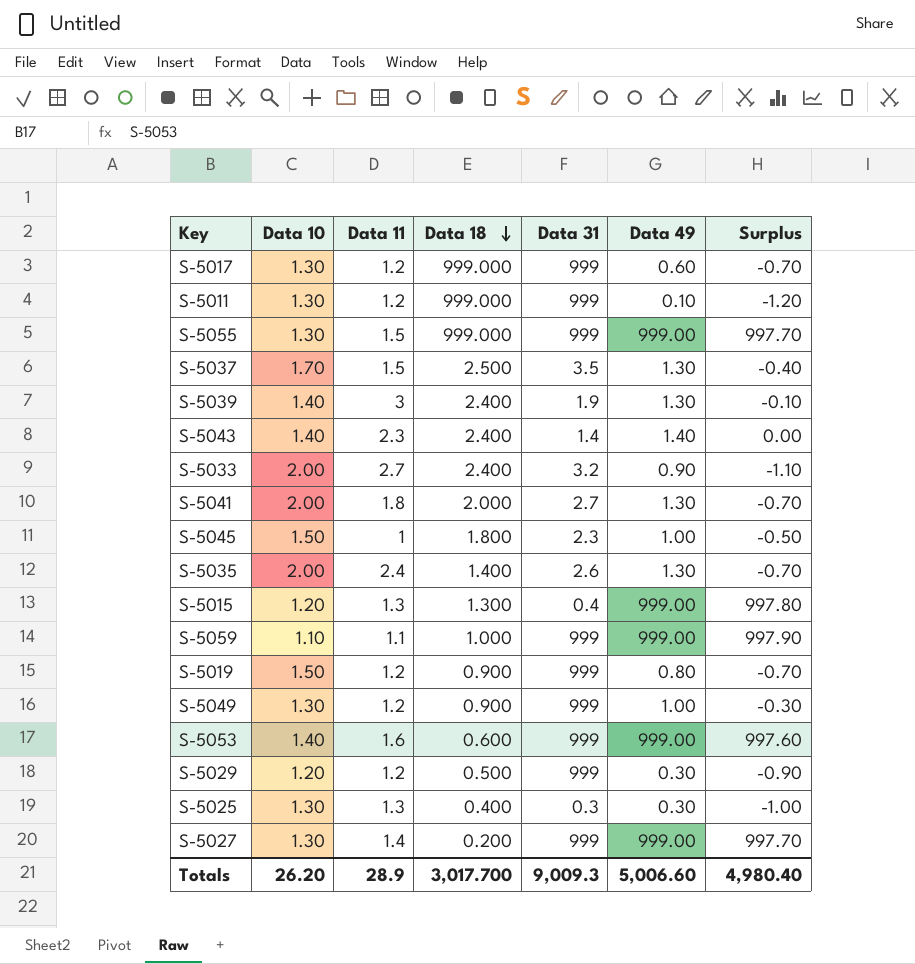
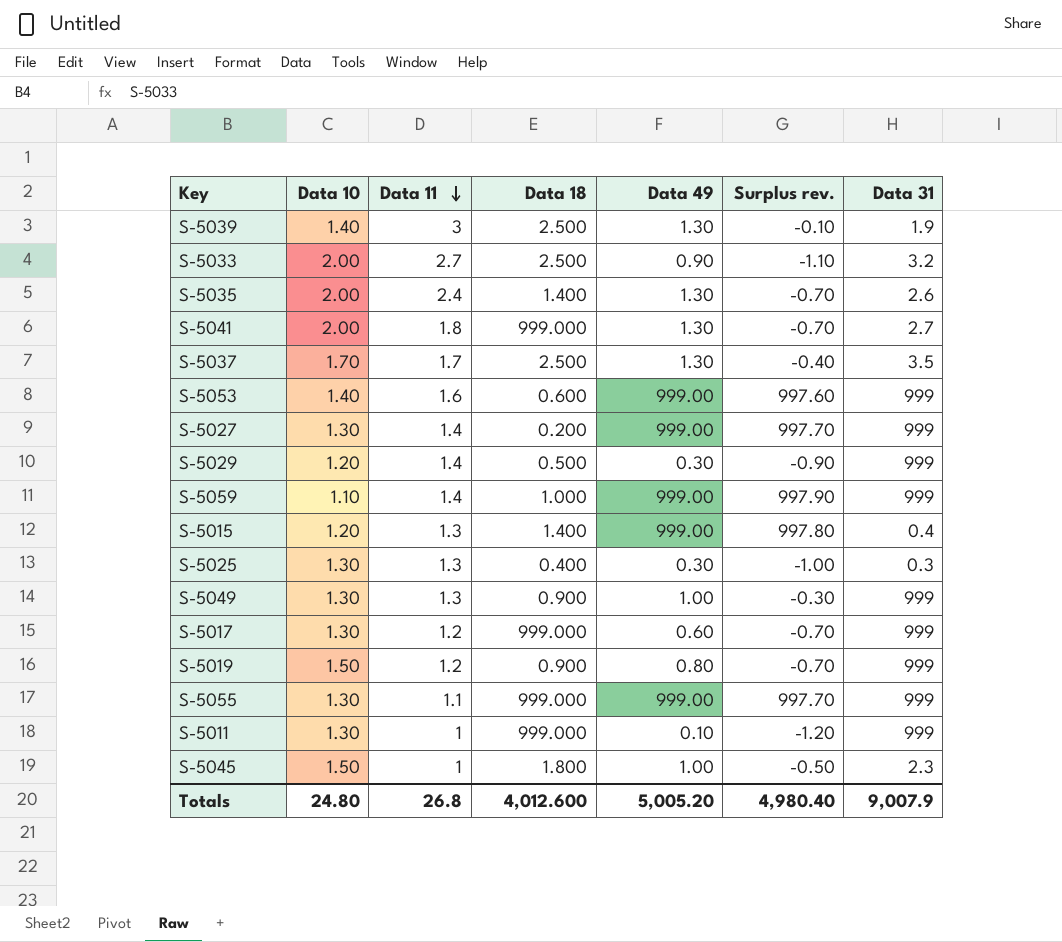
row order: Data 18 descending -> Data 11 descending
column name: Surplus -> Surplus rev.
column Data 31 | position: 5 -> 7
row S-5043: 1.40 | 2.3 | 2.400 | 1.4 | 1.40 | 0.00 -> none
S-5039 | Data 18: 2.400 -> 2.500
S-5033 | Data 18: 2.400 -> 2.500
S-5041 | Data 18: 2.000 -> 999.000
S-5037 | Data 11: 1.5 -> 1.7
S-5029 | Data 11: 1.2 -> 1.4
S-5059 | Data 11: 1.1 -> 1.4
S-5015 | Data 18: 1.300 -> 1.400
S-5049 | Data 11: 1.2 -> 1.3
S-5055 | Data 11: 1.5 -> 1.1
S-5011 | Data 11: 1.2 -> 1
Totals | Data 10: 26.20 -> 24.80
Totals | Data 11: 28.9 -> 26.8
Totals | Data 18: 3,017.700 -> 4,012.600
Totals | Data 49: 5,006.60 -> 5,005.20
Totals | Data 31: 9,009.3 -> 9,007.9

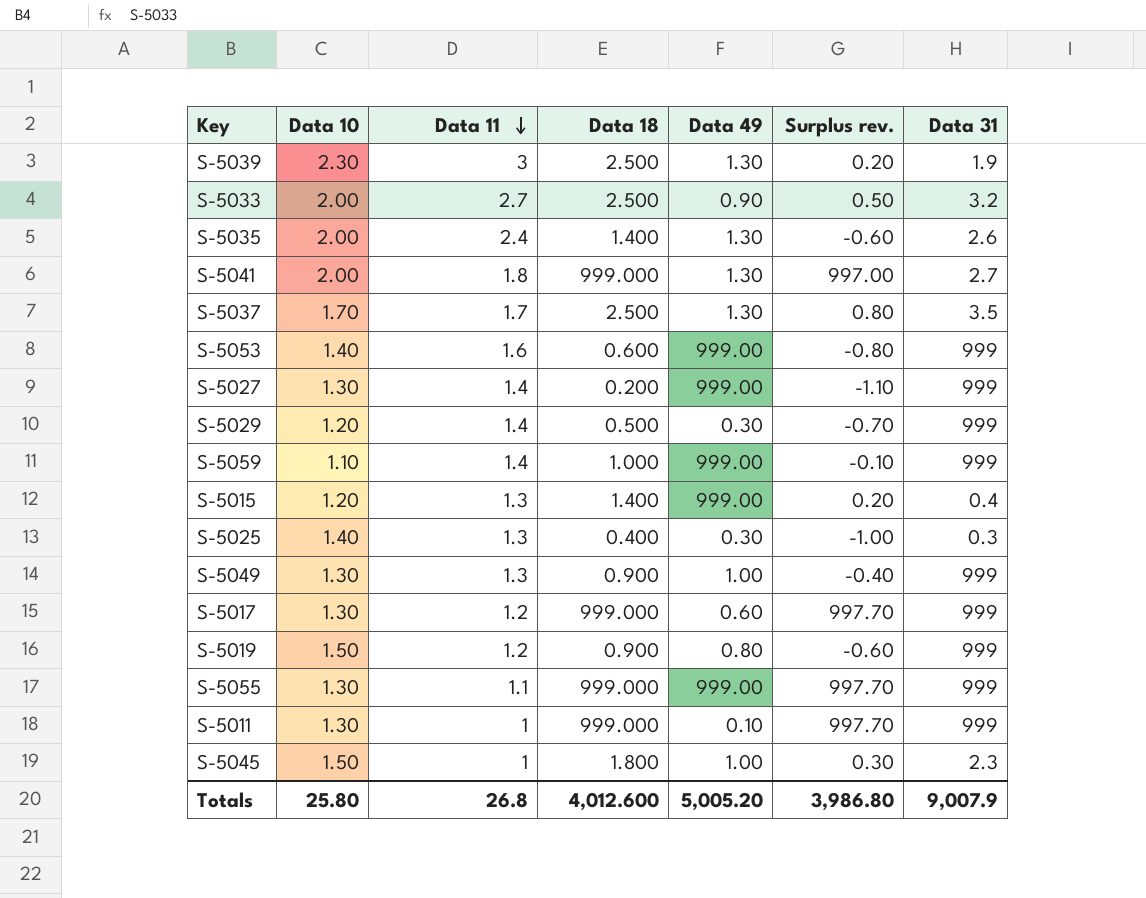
column Surplus rev. | formula: [Data 49] - [Data 10] -> [Data 18] - [Data 10]
S-5039 | Data 10: 1.40 -> 2.30
S-5025 | Data 10: 1.30 -> 1.40
Totals | Data 10: 24.80 -> 25.80
Totals | Surplus rev.: 4,980.40 -> 3,986.80

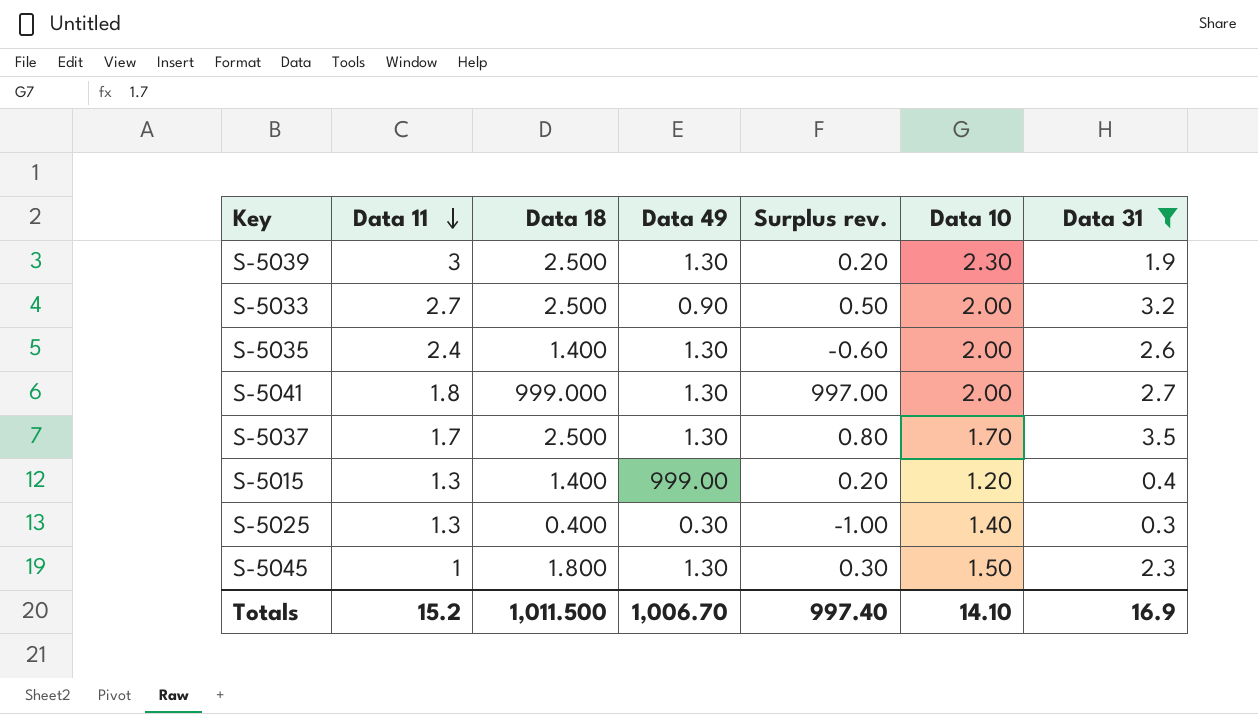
filter: none -> Data 31 != 999
column Data 10 | position: 2 -> 6
S-5045 | Data 49: 1.00 -> 1.30
Totals | Data 11: 26.8 -> 15.2
Totals | Data 18: 4,012.600 -> 1,011.500
Totals | Data 49: 5,005.20 -> 1,006.70
Totals | Surplus rev.: 3,986.80 -> 997.40
Totals | Data 10: 25.80 -> 14.10
Totals | Data 31: 9,007.9 -> 16.9

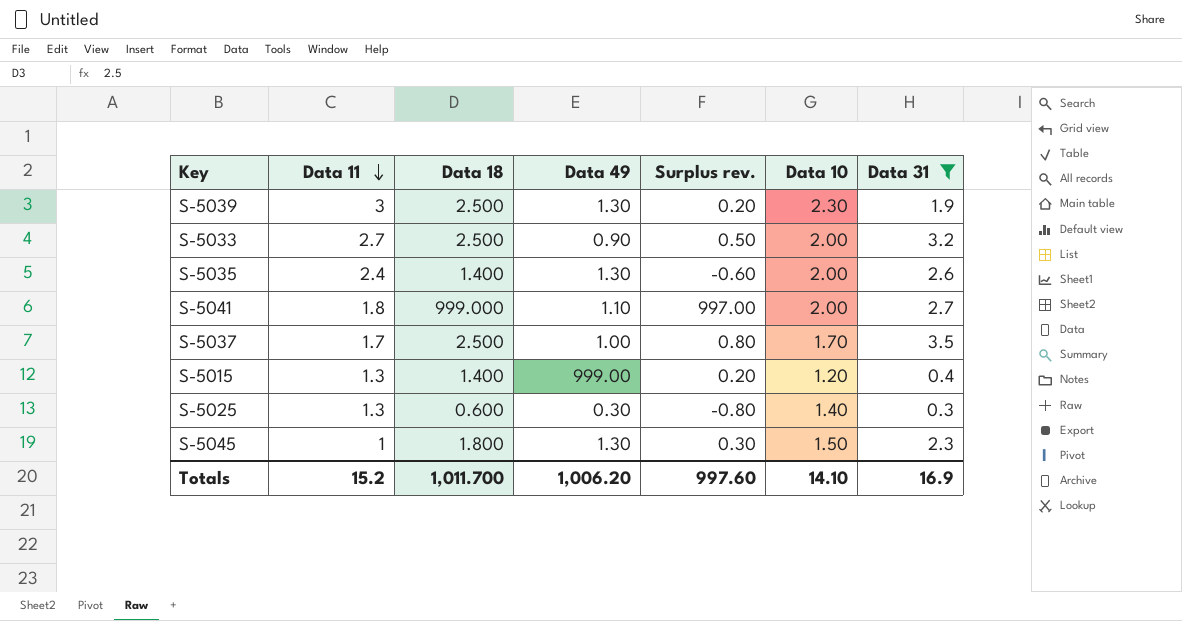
S-5041 | Data 49: 1.30 -> 1.10
S-5037 | Data 49: 1.30 -> 1.00
S-5025 | Data 18: 0.400 -> 0.600
S-5025 | Surplus rev.: -1.00 -> -0.80
Totals | Data 18: 1,011.500 -> 1,011.700
Totals | Data 49: 1,006.70 -> 1,006.20
Totals | Surplus rev.: 997.40 -> 997.60

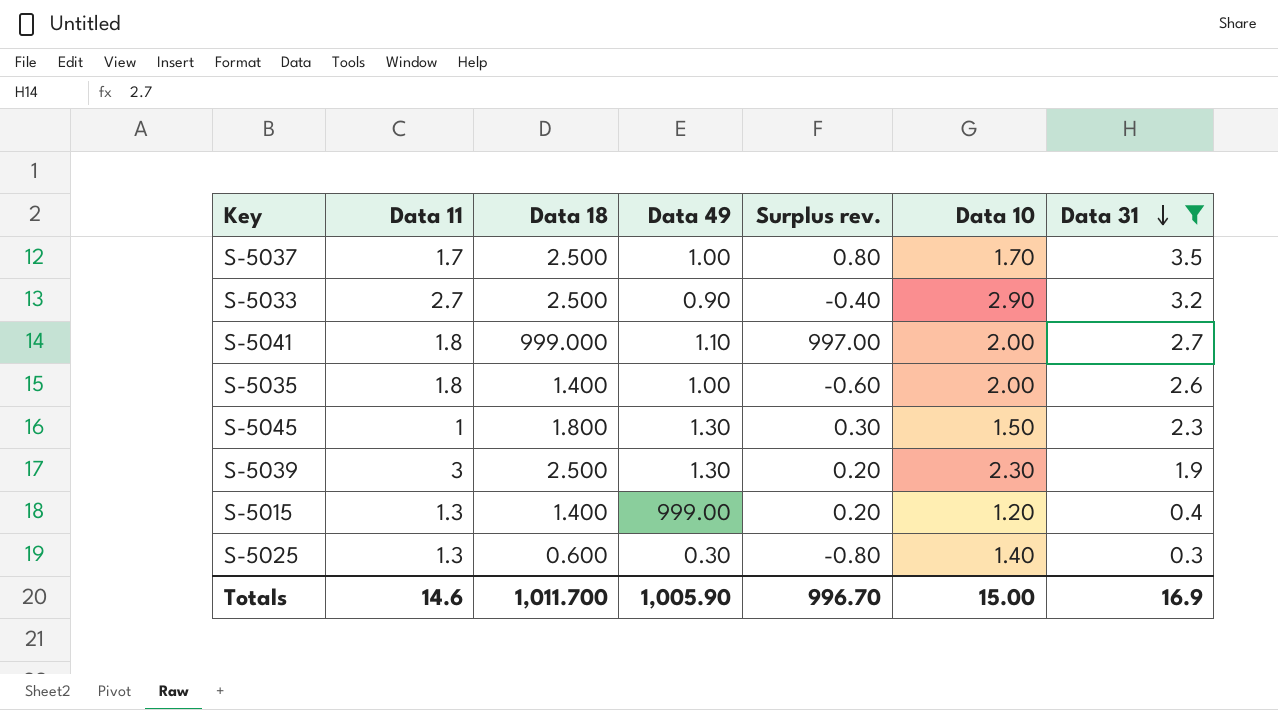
row order: Data 11 descending -> Data 31 descending
S-5033 | Surplus rev.: 0.50 -> -0.40
S-5033 | Data 10: 2.00 -> 2.90
S-5035 | Data 11: 2.4 -> 1.8
S-5035 | Data 49: 1.30 -> 1.00
Totals | Data 11: 15.2 -> 14.6
Totals | Data 49: 1,006.20 -> 1,005.90
Totals | Surplus rev.: 997.60 -> 996.70
Totals | Data 10: 14.10 -> 15.00

